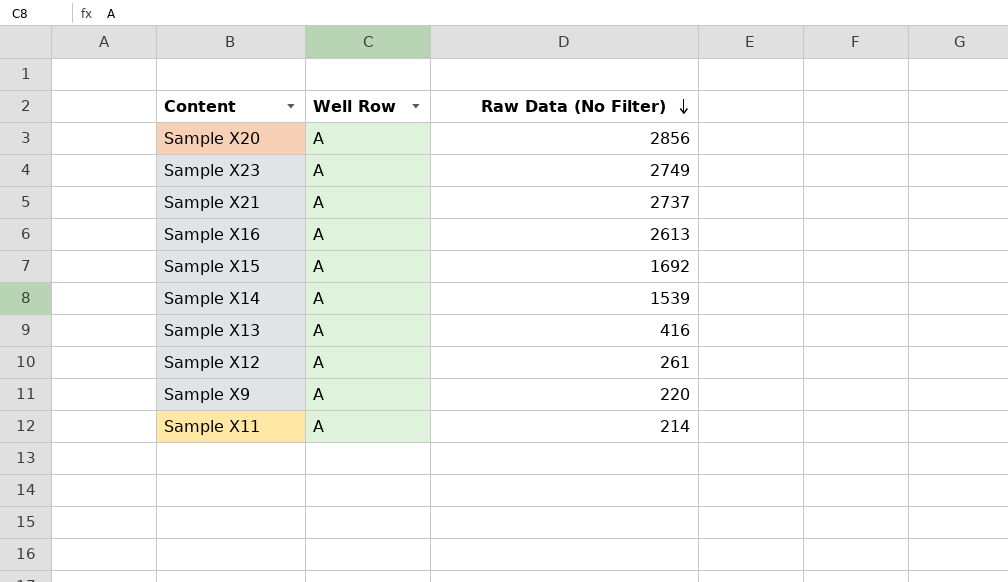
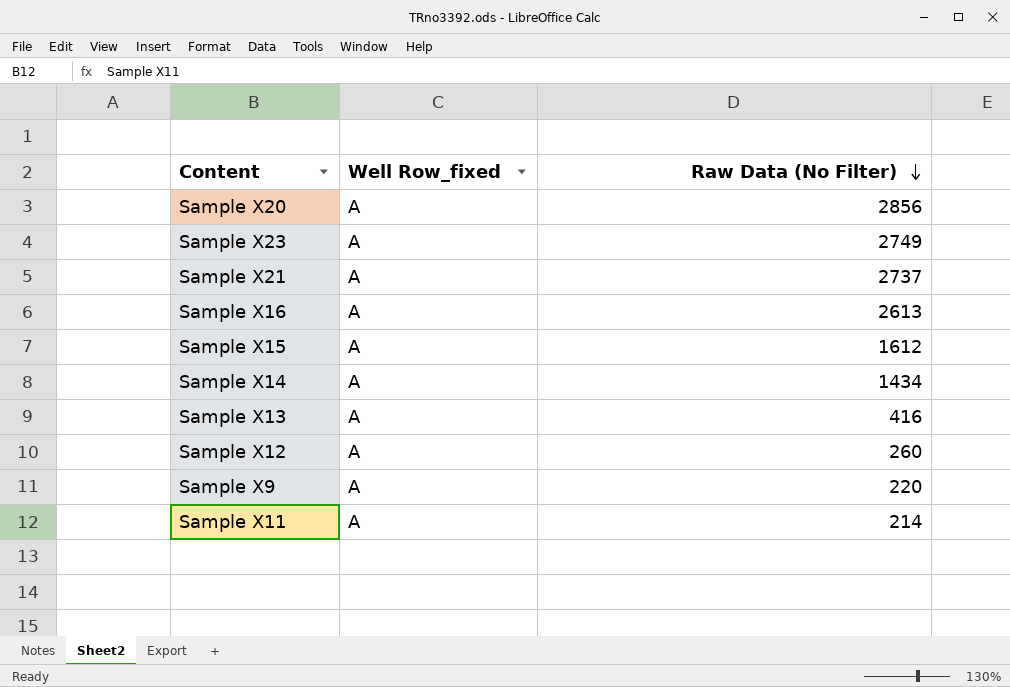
column name: Well Row -> Well Row_fixed
Sample X15 | Raw Data (No Filter): 1692 -> 1612
Sample X14 | Raw Data (No Filter): 1539 -> 1434
Sample X12 | Raw Data (No Filter): 261 -> 260

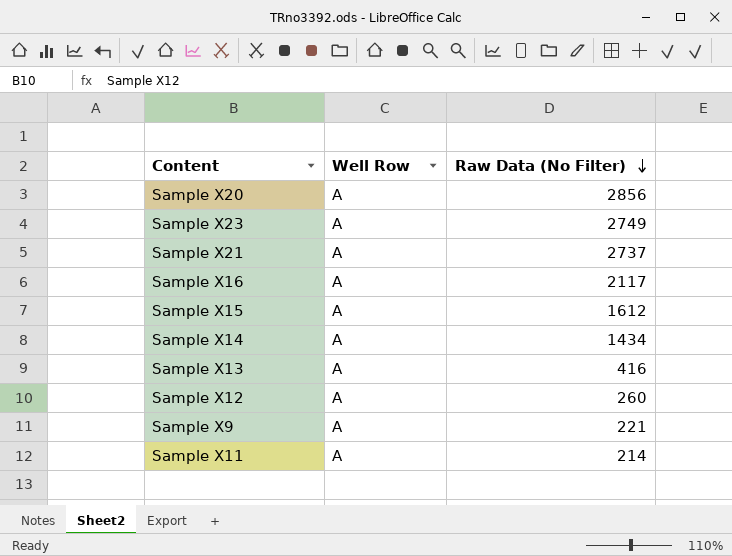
column name: Well Row_fixed -> Well Row
Sample X16 | Raw Data (No Filter): 2613 -> 2117
Sample X9 | Raw Data (No Filter): 220 -> 221

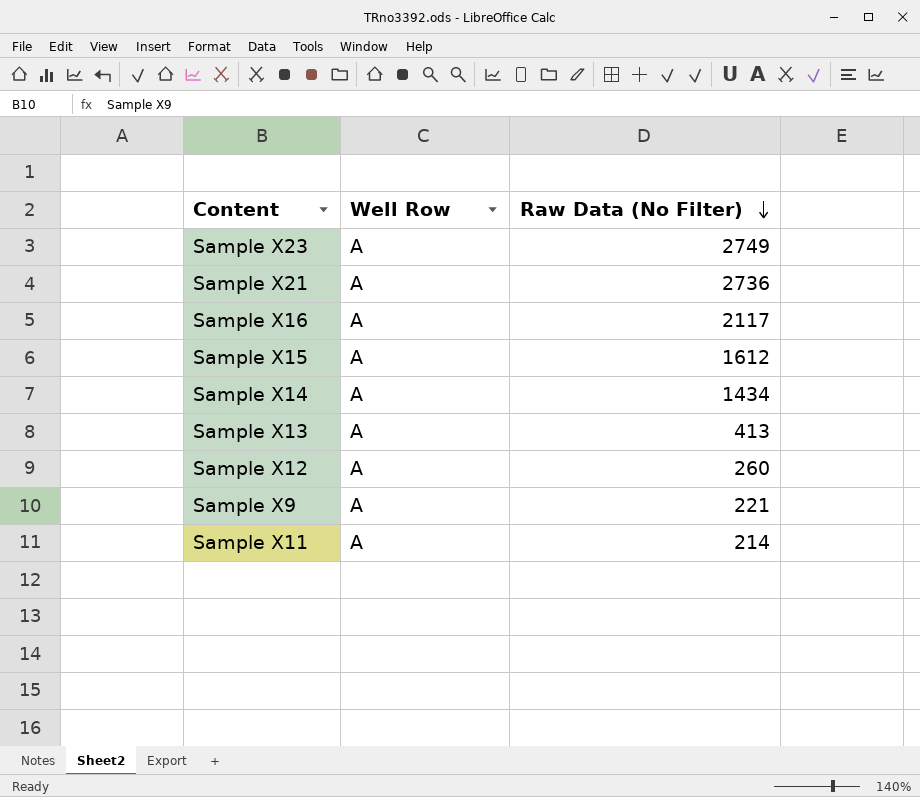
row Sample X20: A | 2856 -> none
Sample X21 | Raw Data (No Filter): 2737 -> 2736
Sample X13 | Raw Data (No Filter): 416 -> 413

